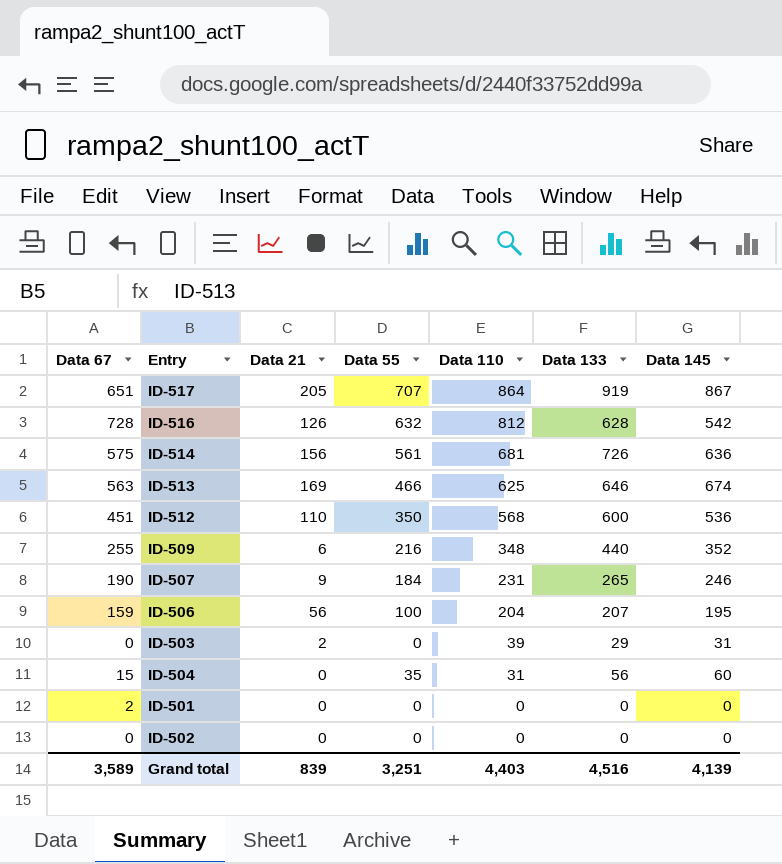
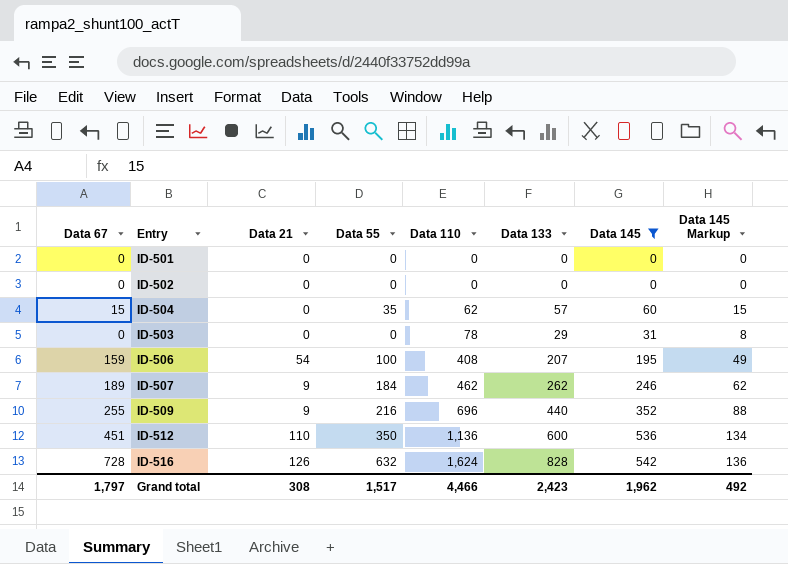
filter: none -> Data 145 <= 542
row order: Data 110 descending -> Data 110 ascending
column Data 145 Markup | formula: none -> [Data 145] * 0.25
ID-501 | Data 67: 2 -> 0
ID-504 | Data 110: 31 -> 62
ID-504 | Data 133: 56 -> 57
ID-503 | Data 21: 2 -> 0
ID-503 | Data 110: 39 -> 78
ID-506 | Data 21: 56 -> 54
ID-506 | Data 110: 204 -> 408
ID-507 | Data 67: 190 -> 189
ID-507 | Data 110: 231 -> 462
ID-507 | Data 133: 265 -> 262
ID-509 | Data 21: 6 -> 9
ID-509 | Data 110: 348 -> 696
ID-512 | Data 110: 568 -> 1,136
ID-516 | Data 110: 812 -> 1,624
ID-516 | Data 133: 628 -> 828
Grand total | Data 67: 3,589 -> 1,797
Grand total | Data 21: 839 -> 308
Grand total | Data 55: 3,251 -> 1,517
Grand total | Data 110: 4,403 -> 4,466
Grand total | Data 133: 4,516 -> 2,423
Grand total | Data 145: 4,139 -> 1,962

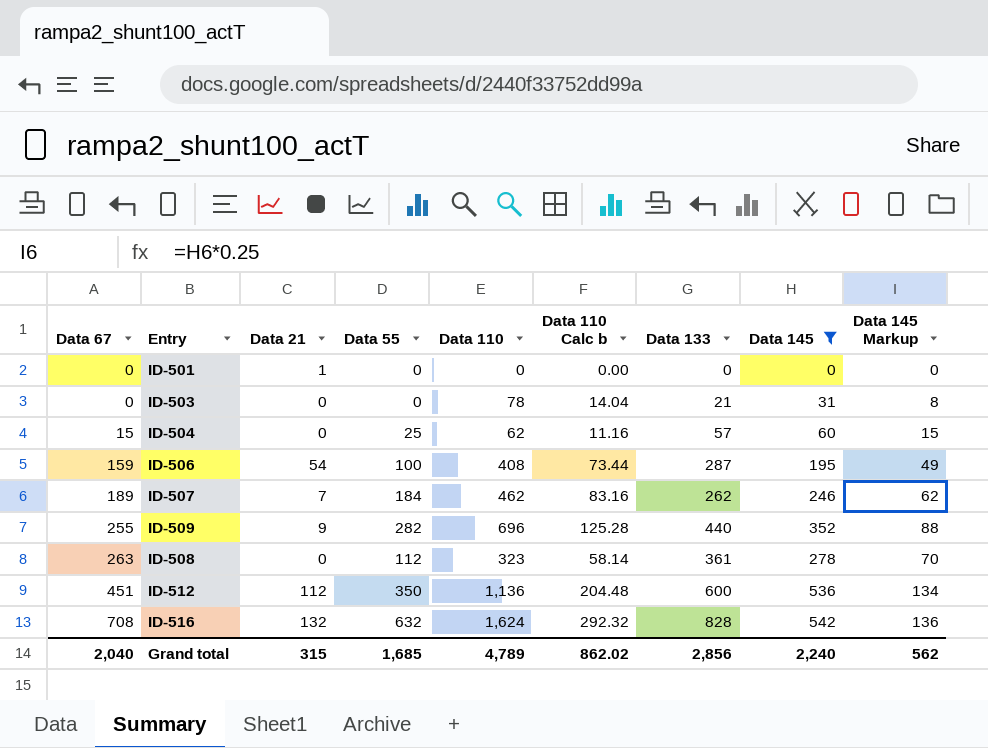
row order: Data 110 ascending -> Data 67 ascending
column Data 110 Calc b | formula: none -> [Data 110] * 0.18
row ID-502: 0 | 0 | 0 | 0 | 0 | 0 | 0 -> none
ID-501 | Data 21: 0 -> 1
ID-503 | Data 133: 29 -> 21
ID-504 | Data 55: 35 -> 25
ID-506 | Data 133: 207 -> 287
ID-507 | Data 21: 9 -> 7
ID-509 | Data 55: 216 -> 282
row ID-508: none -> 263 | 0 | 112 | 323 | 58.14 | 361 | 278 | 70
ID-512 | Data 21: 110 -> 112
ID-516 | Data 67: 728 -> 708
ID-516 | Data 21: 126 -> 132
Grand total | Data 67: 1,797 -> 2,040
Grand total | Data 21: 308 -> 315
Grand total | Data 55: 1,517 -> 1,685
Grand total | Data 110: 4,466 -> 4,789
Grand total | Data 133: 2,423 -> 2,856
Grand total | Data 145: 1,962 -> 2,240
Grand total | Data 145 Markup: 492 -> 562

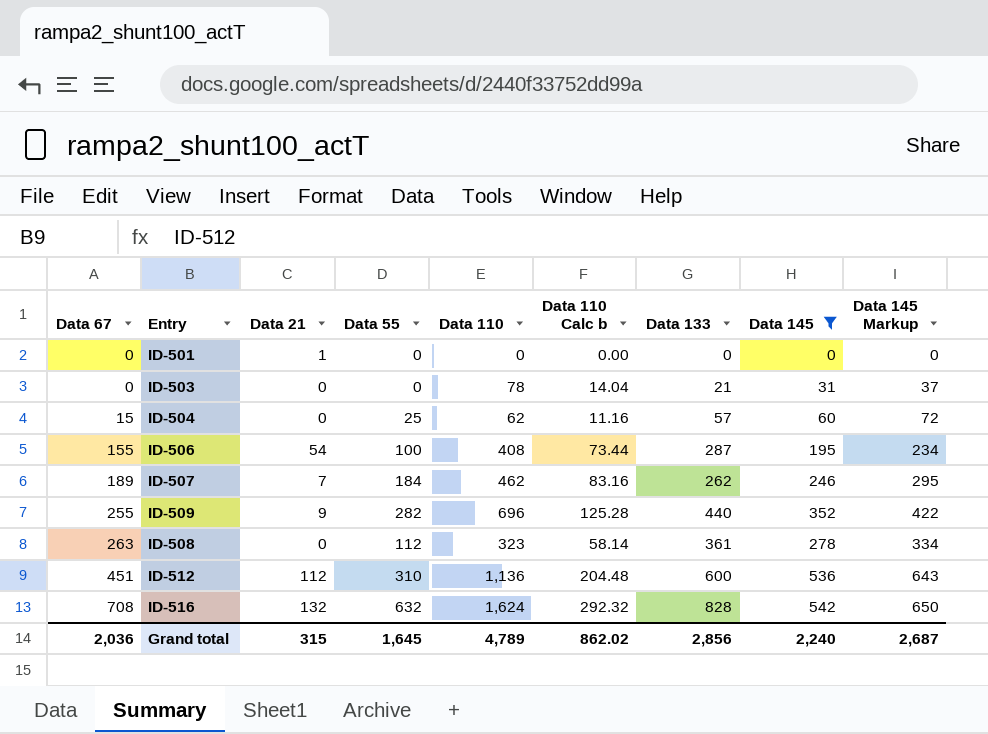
column Data 145 Markup | formula: [Data 145] * 0.25 -> [Data 145] * 1.2
ID-506 | Data 67: 159 -> 155
ID-512 | Data 55: 350 -> 310
Grand total | Data 67: 2,040 -> 2,036
Grand total | Data 55: 1,685 -> 1,645
Grand total | Data 145 Markup: 562 -> 2,687

